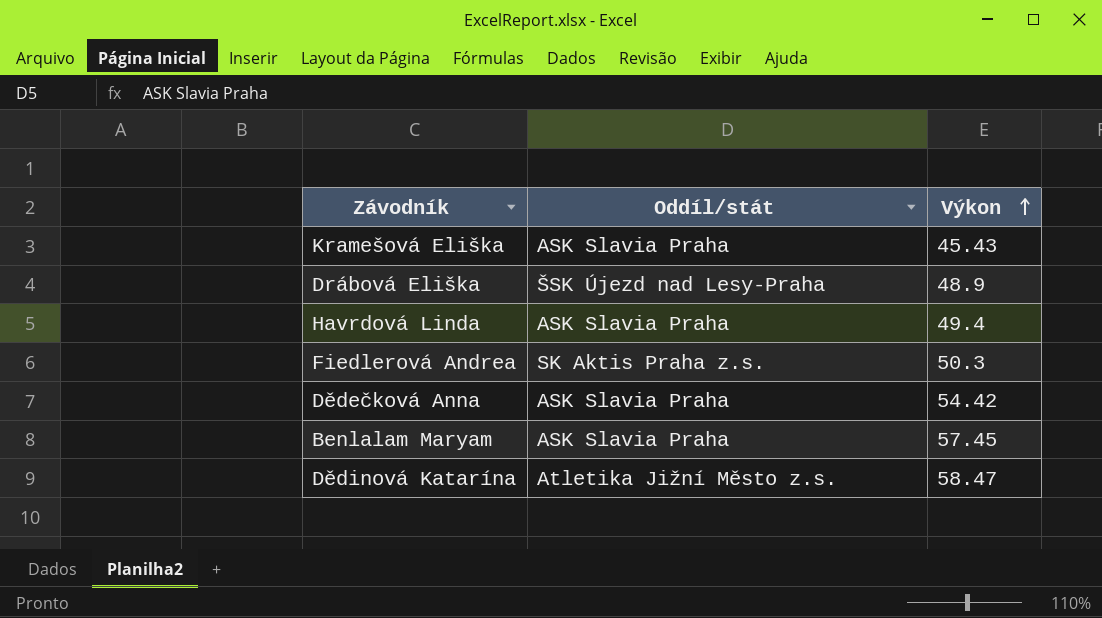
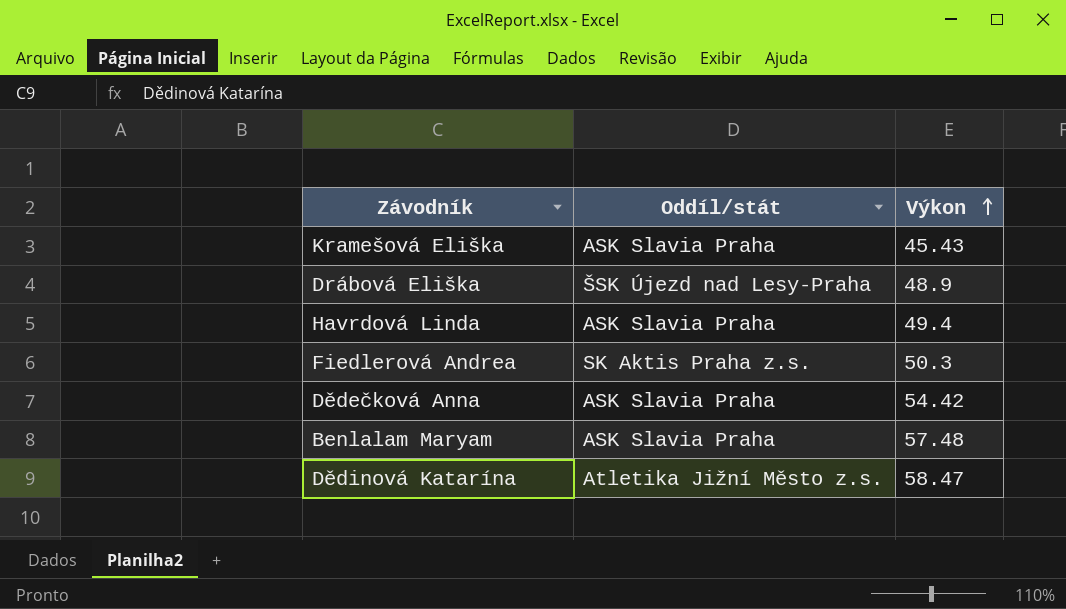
Benlalam Maryam | Výkon: 57.45 -> 57.48

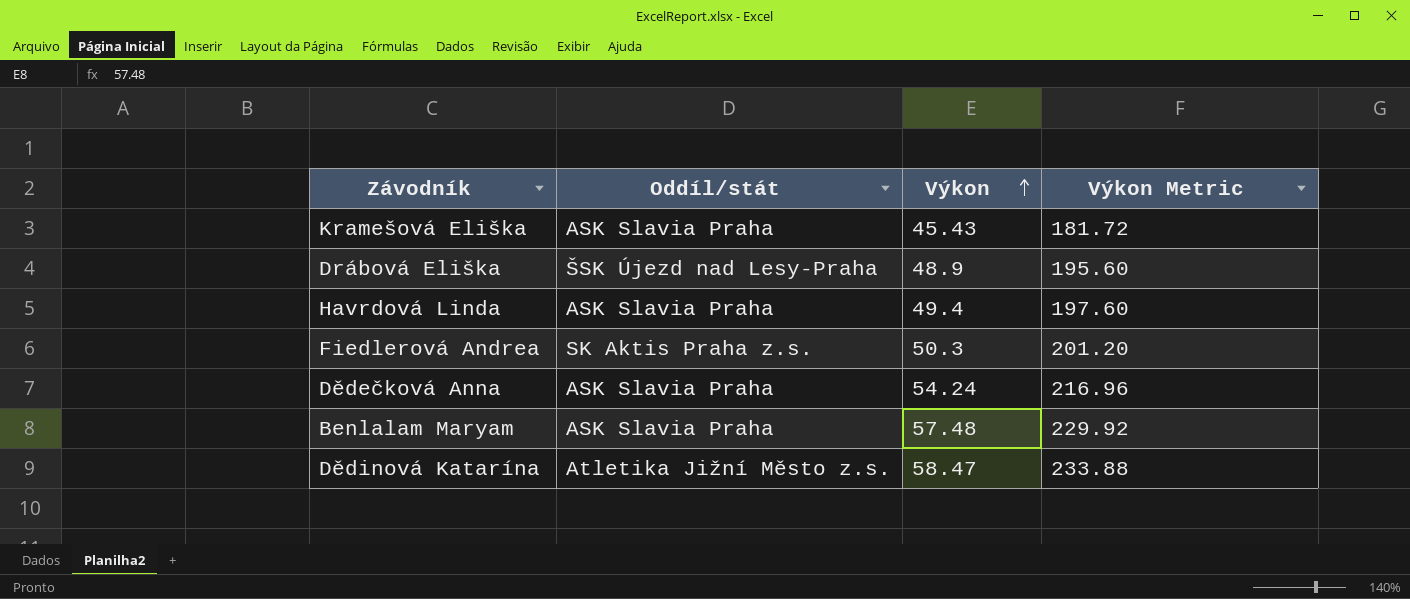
column Výkon Metric | formula: none -> [Výkon] * 4
Dědečková Anna | Výkon: 54.42 -> 54.24

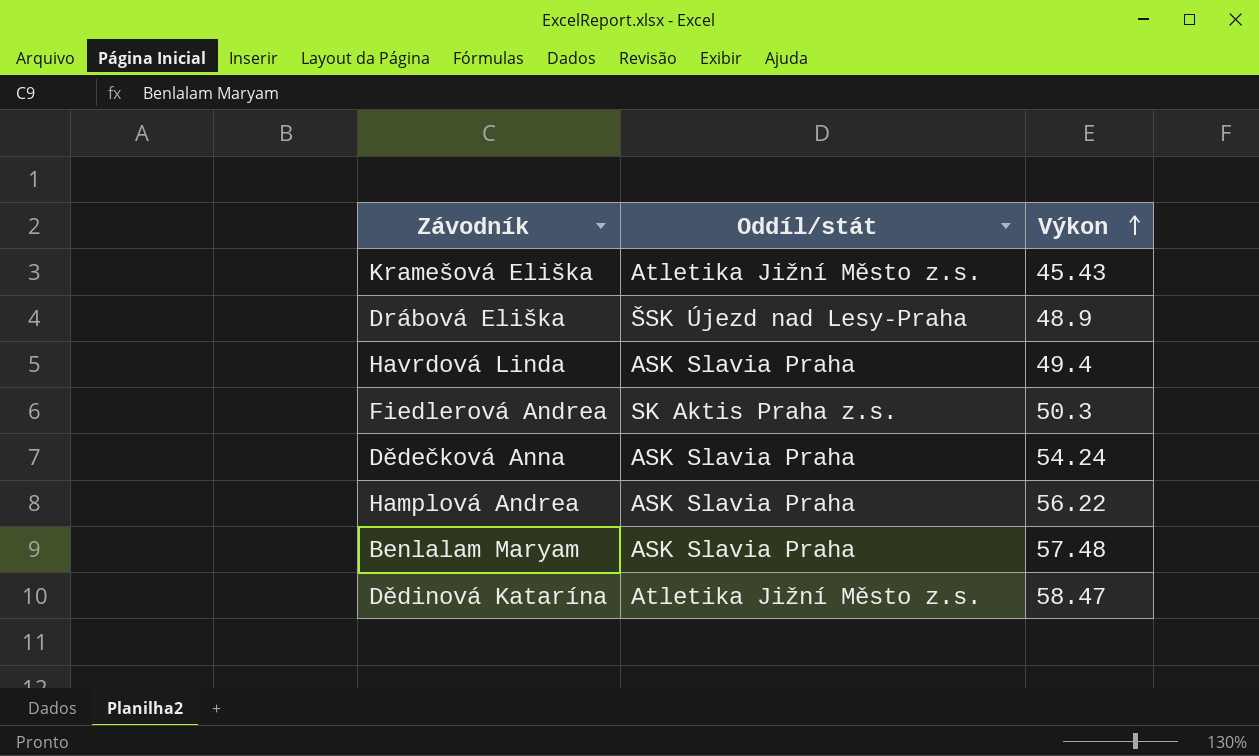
column Výkon Metric | formula: [Výkon] * 4 -> none
Kramešová Eliška | Oddíl/stát: ASK Slavia Praha -> Atletika Jižní Město z.s.
row Hamplová Andrea: none -> ASK Slavia Praha | 56.22

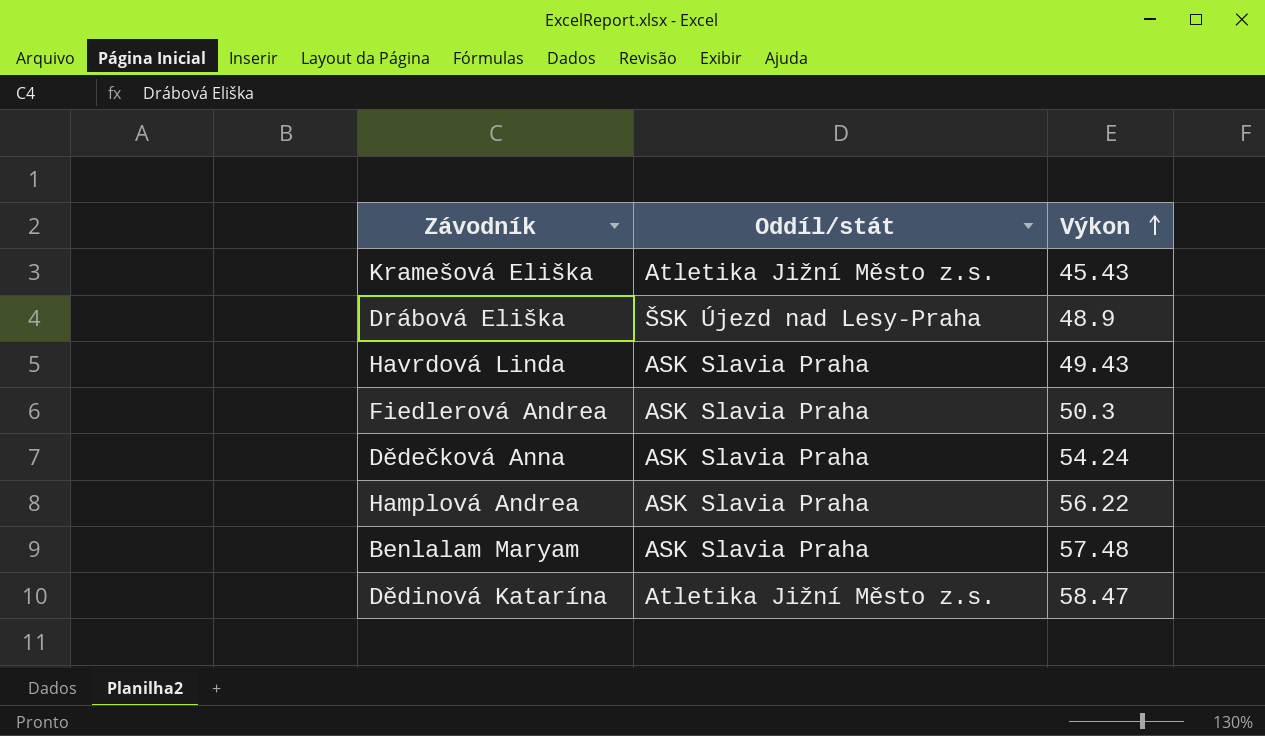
Havrdová Linda | Výkon: 49.4 -> 49.43
Fiedlerová Andrea | Oddíl/stát: SK Aktis Praha z.s. -> ASK Slavia Praha

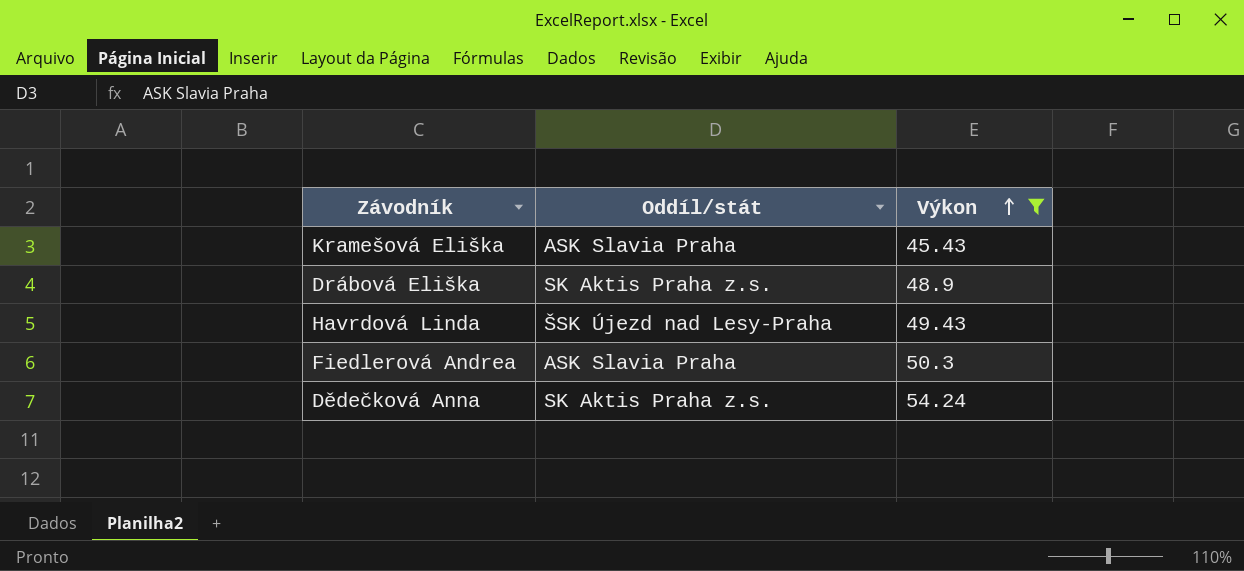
filter: none -> Výkon <= 54.24
Kramešová Eliška | Oddíl/stát: Atletika Jižní Město z.s. -> ASK Slavia Praha
Drábová Eliška | Oddíl/stát: ŠSK Újezd nad Lesy-Praha -> SK Aktis Praha z.s.
Havrdová Linda | Oddíl/stát: ASK Slavia Praha -> ŠSK Újezd nad Lesy-Praha
Dědečková Anna | Oddíl/stát: ASK Slavia Praha -> SK Aktis Praha z.s.

